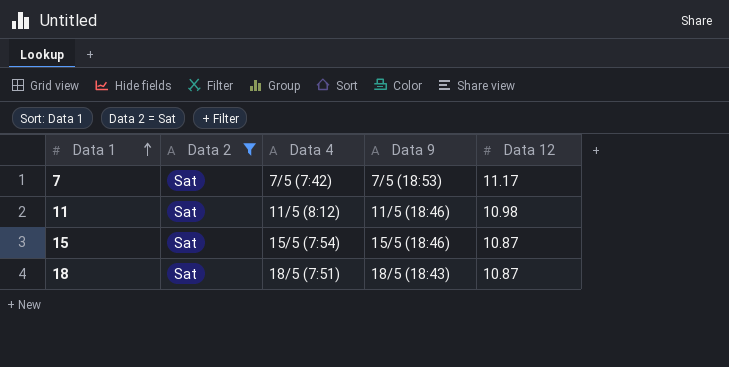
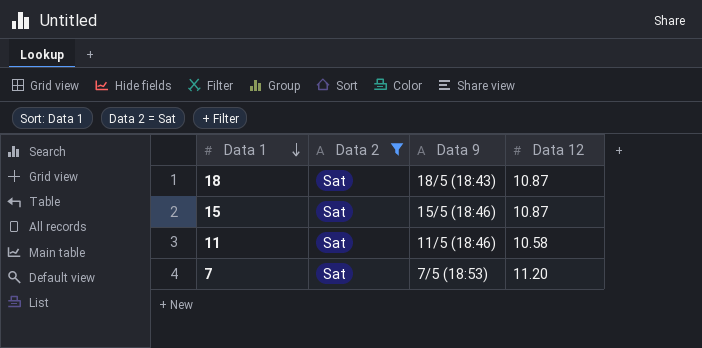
row order: Data 1 ascending -> Data 1 descending
column Data 4 | position: 3 -> none
11 | Data 12: 10.98 -> 10.58
7 | Data 12: 11.17 -> 11.20

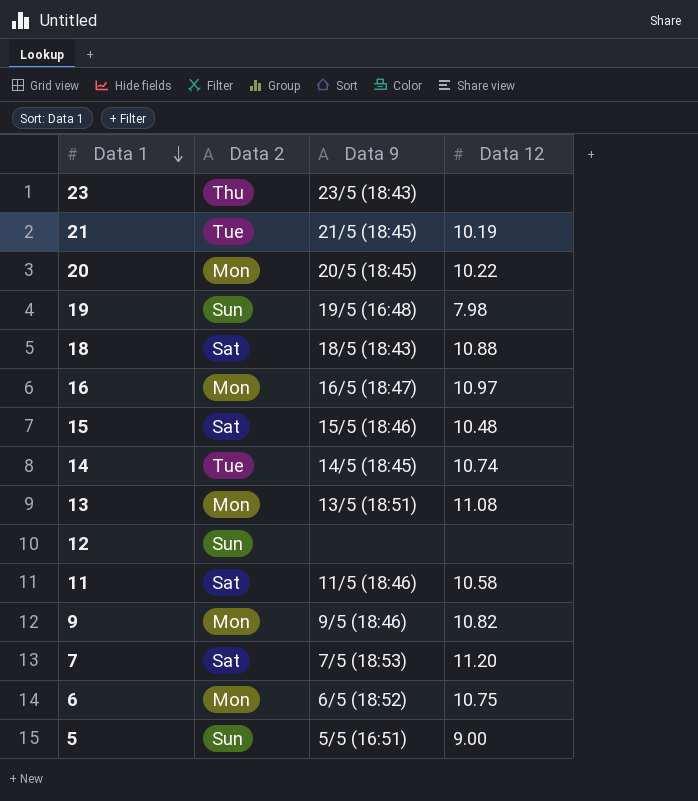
filter: Data 2 = Sat -> none
18 | Data 12: 10.87 -> 10.88
15 | Data 12: 10.87 -> 10.48

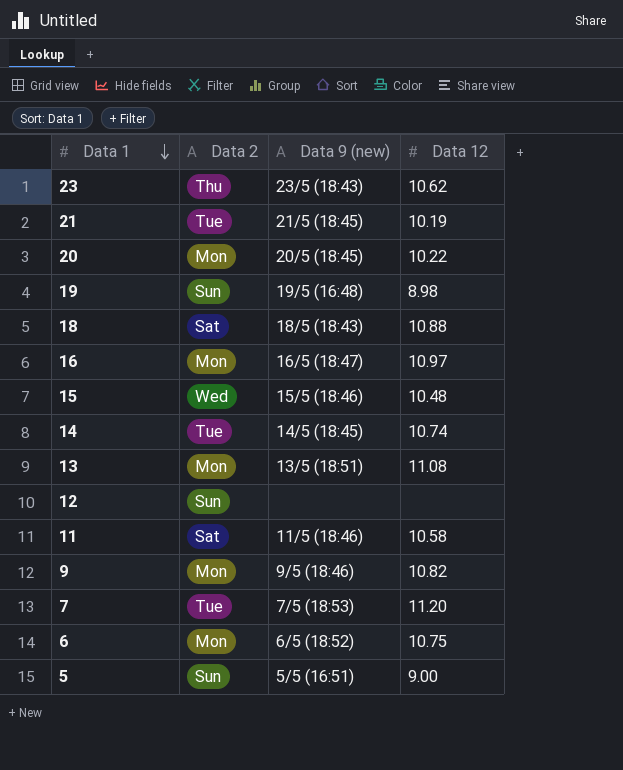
column name: Data 9 -> Data 9 (new)
23 | Data 12: none -> 10.62
19 | Data 12: 7.98 -> 8.98
15 | Data 2: Sat -> Wed
7 | Data 2: Sat -> Tue

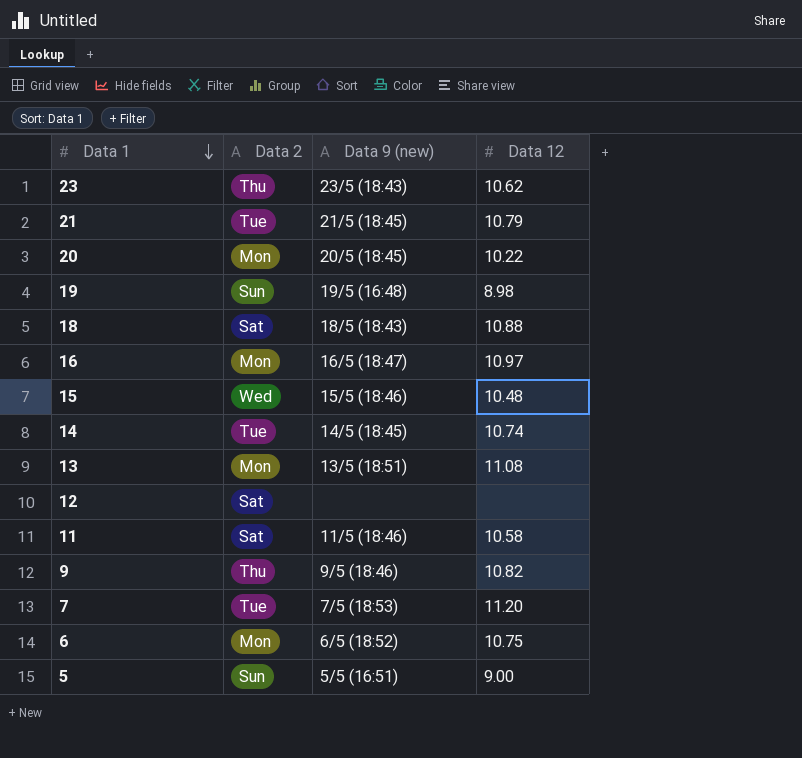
21 | Data 12: 10.19 -> 10.79
12 | Data 2: Sun -> Sat
9 | Data 2: Mon -> Thu

